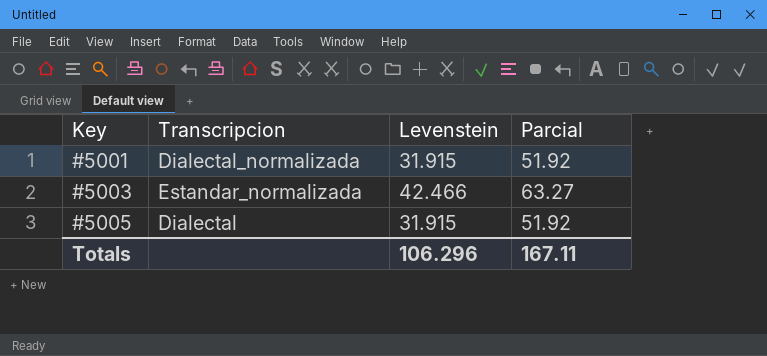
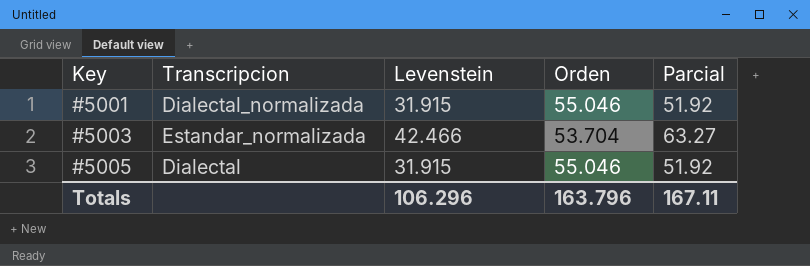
column Orden | position: none -> 4

